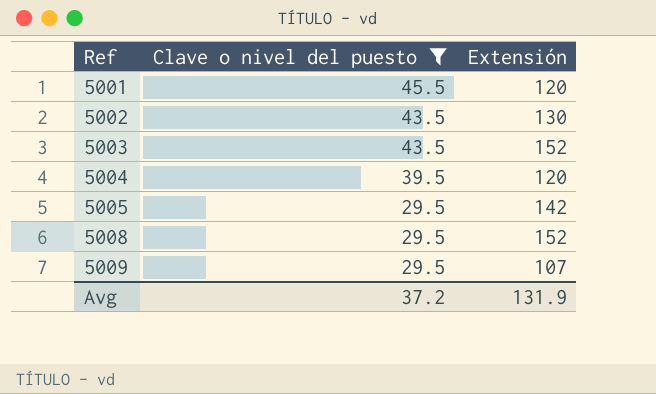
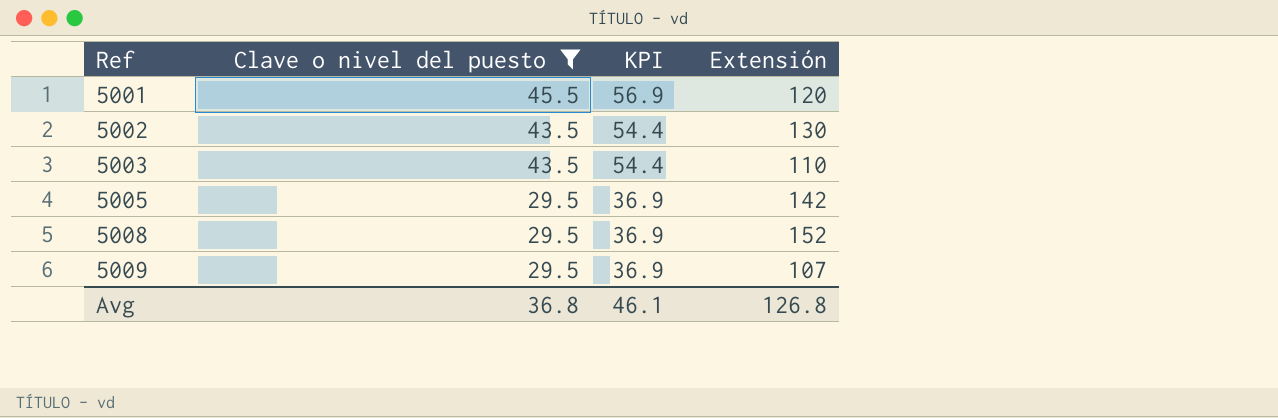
column KPI | formula: none -> [Clave o nivel del puesto] * 1.25
row 5004: 39.5 | 120 -> none
5003 | Extensión: 152 -> 110
Avg | Clave o nivel del puesto: 37.2 -> 36.8
Avg | Extensión: 131.9 -> 126.8

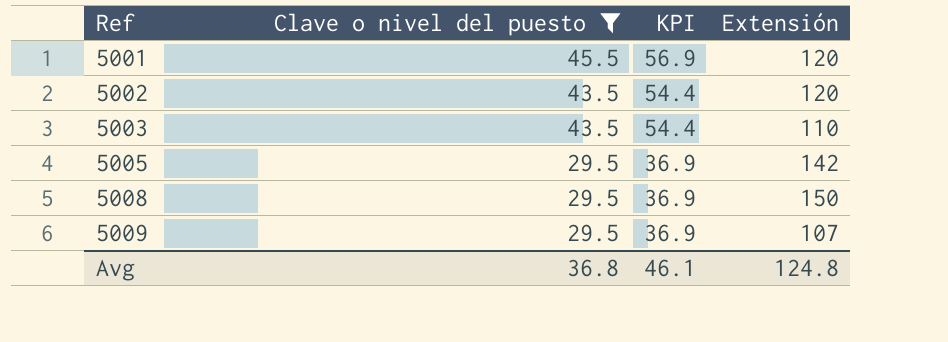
5002 | Extensión: 130 -> 120
5008 | Extensión: 152 -> 150
Avg | Extensión: 126.8 -> 124.8

